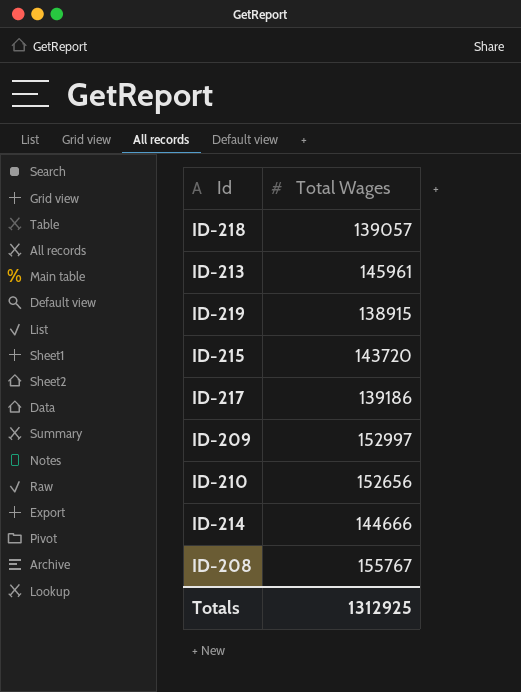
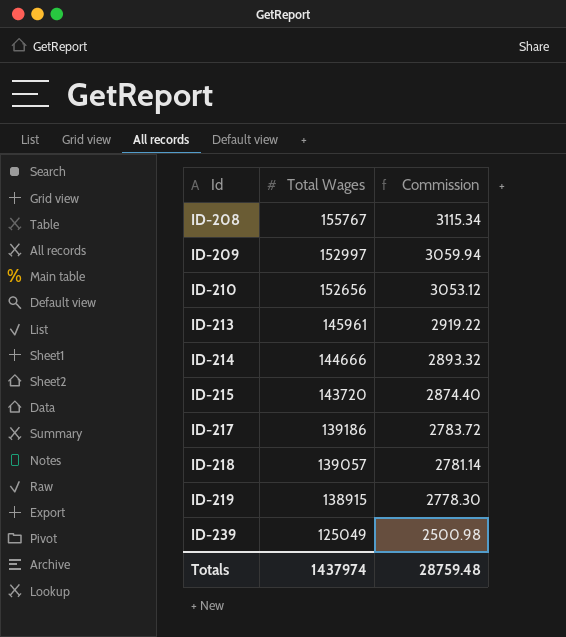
row order: none -> Id ascending
column Commission | formula: none -> [Total Wages] * 0.02
row ID-239: none -> 125049 | 2500.98
Totals | Total Wages: 1312925 -> 1437974

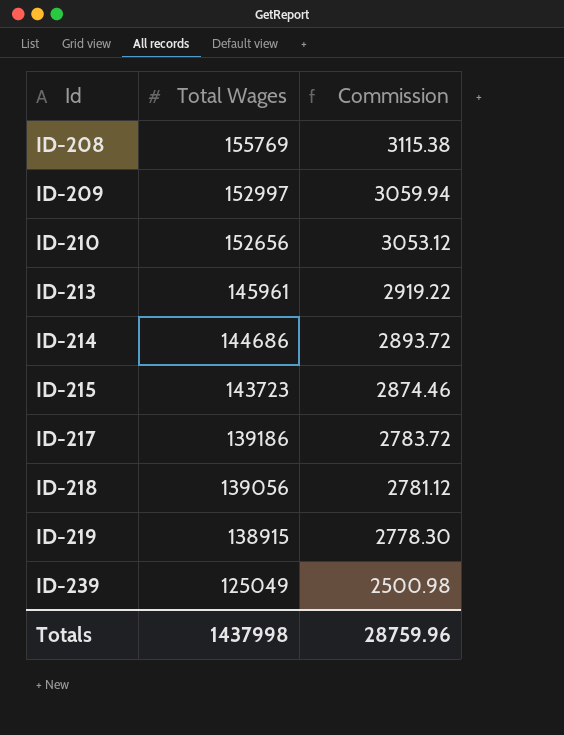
ID-208 | Total Wages: 155767 -> 155769
ID-208 | Commission: 3115.34 -> 3115.38
ID-214 | Total Wages: 144666 -> 144686
ID-214 | Commission: 2893.32 -> 2893.72
ID-215 | Total Wages: 143720 -> 143723
ID-215 | Commission: 2874.40 -> 2874.46
ID-218 | Total Wages: 139057 -> 139056
ID-218 | Commission: 2781.14 -> 2781.12
Totals | Total Wages: 1437974 -> 1437998
Totals | Commission: 28759.48 -> 28759.96

